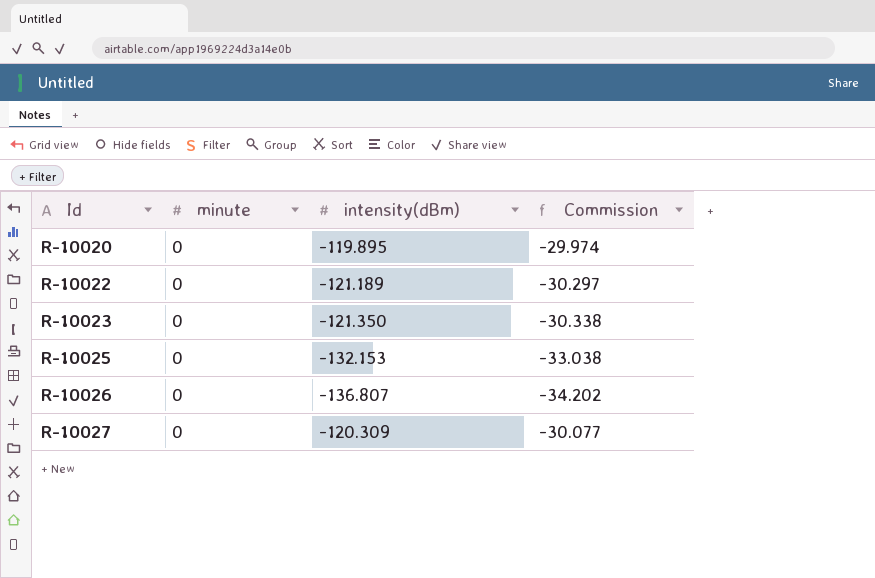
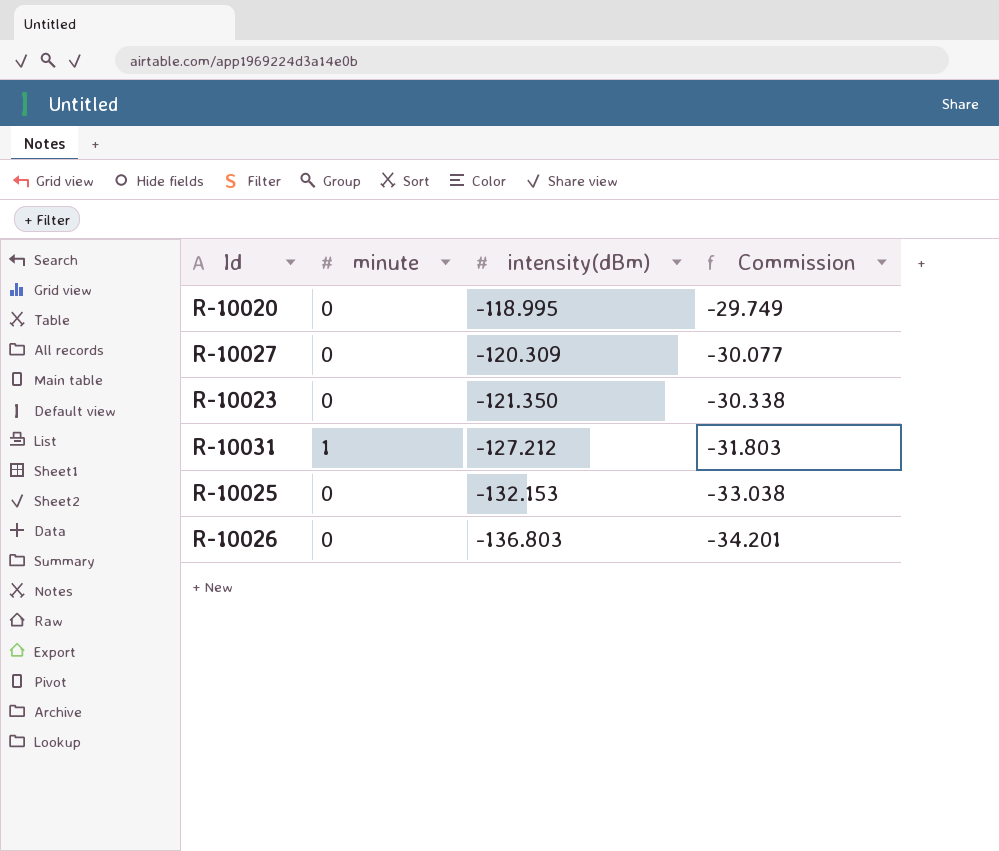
row order: Id ascending -> intensity(dBm) descending
row R-10022: 0 | -121.189 | -30.297 -> none
R-10020 | intensity(dBm): -119.895 -> -118.995
R-10020 | Commission: -29.974 -> -29.749
row R-10031: none -> 1 | -127.212 | -31.803
R-10026 | intensity(dBm): -136.807 -> -136.803
R-10026 | Commission: -34.202 -> -34.201

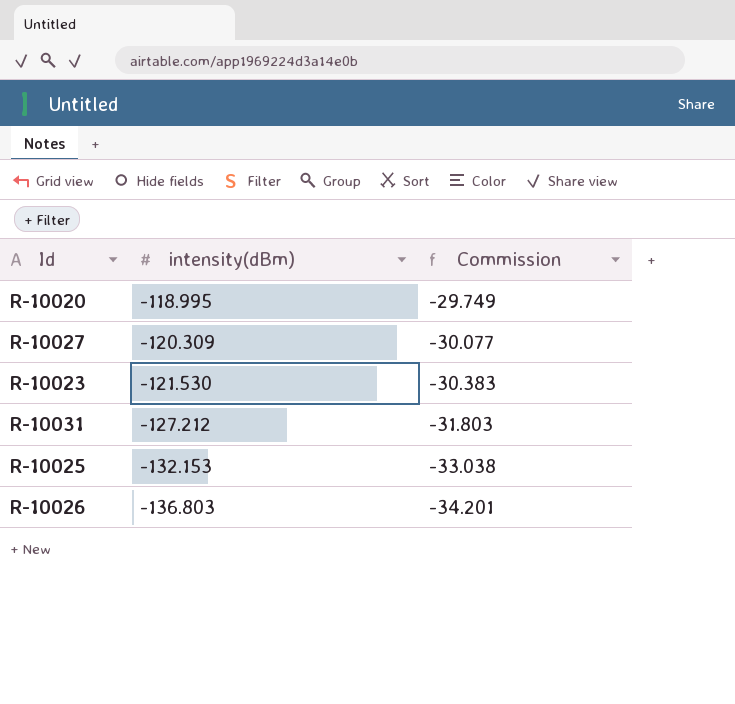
column minute | position: 2 -> none
R-10023 | intensity(dBm): -121.350 -> -121.530
R-10023 | Commission: -30.338 -> -30.383

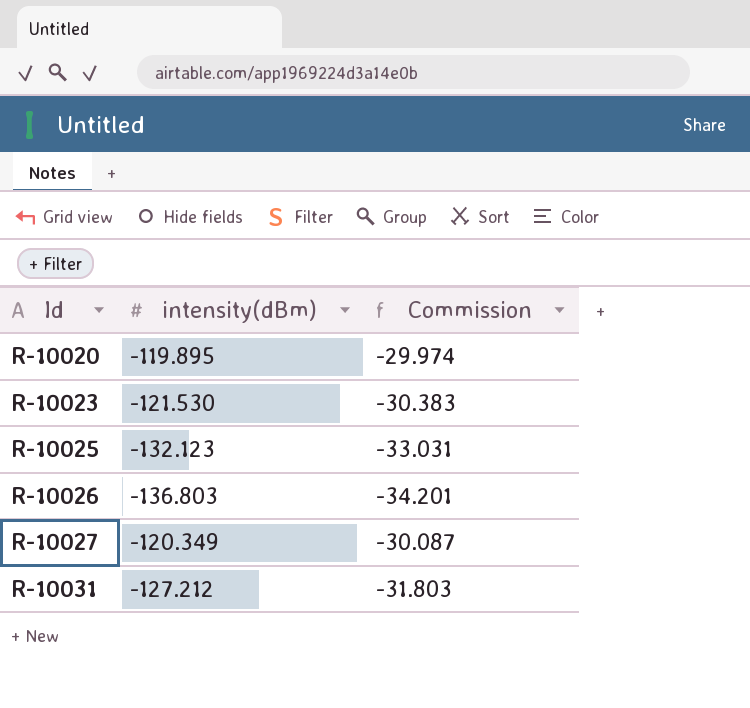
row order: intensity(dBm) descending -> Id ascending
R-10020 | intensity(dBm): -118.995 -> -119.895
R-10020 | Commission: -29.749 -> -29.974
R-10025 | intensity(dBm): -132.153 -> -132.123
R-10025 | Commission: -33.038 -> -33.031
R-10027 | intensity(dBm): -120.309 -> -120.349
R-10027 | Commission: -30.077 -> -30.087

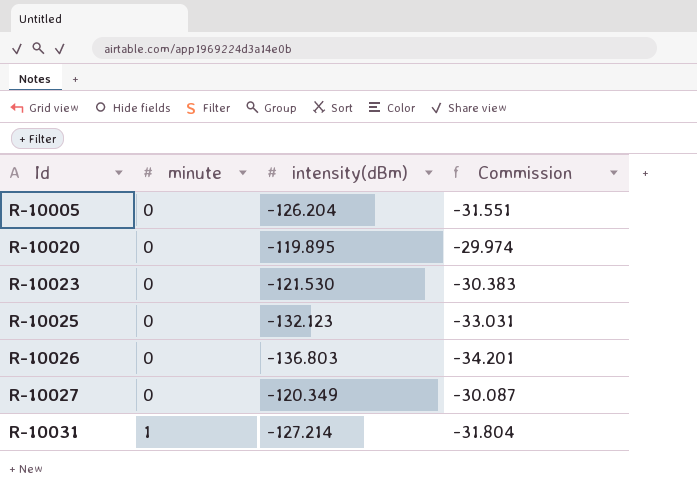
column minute | position: none -> 2
row R-10005: none -> 0 | -126.204 | -31.551
R-10031 | intensity(dBm): -127.212 -> -127.214
R-10031 | Commission: -31.803 -> -31.804

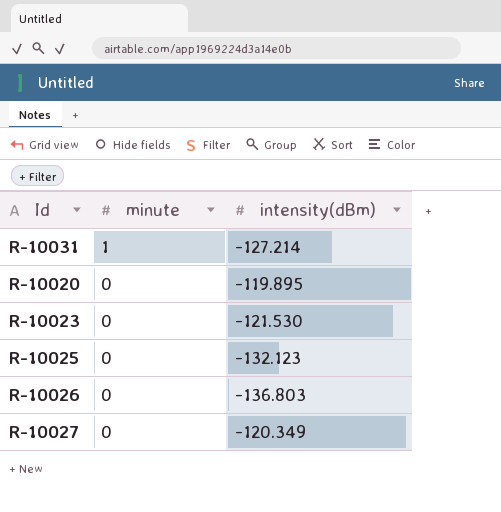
row order: Id ascending -> minute descending
column Commission | formula: [intensity(dBm)] * 0.25 -> none
row R-10005: 0 | -126.204 | -31.551 -> none

